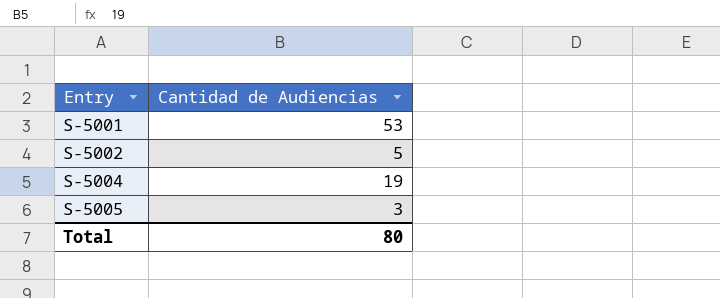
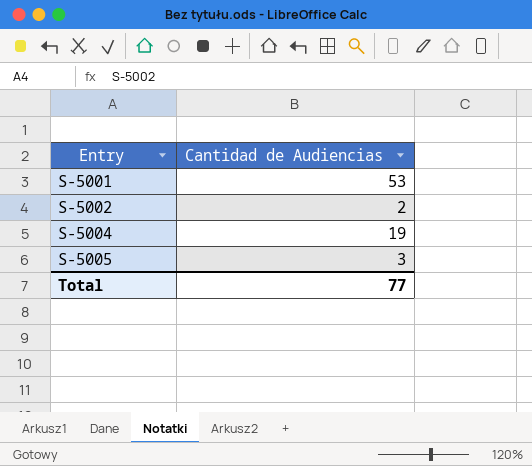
S-5002 | Cantidad de Audiencias: 5 -> 2
Total | Cantidad de Audiencias: 80 -> 77

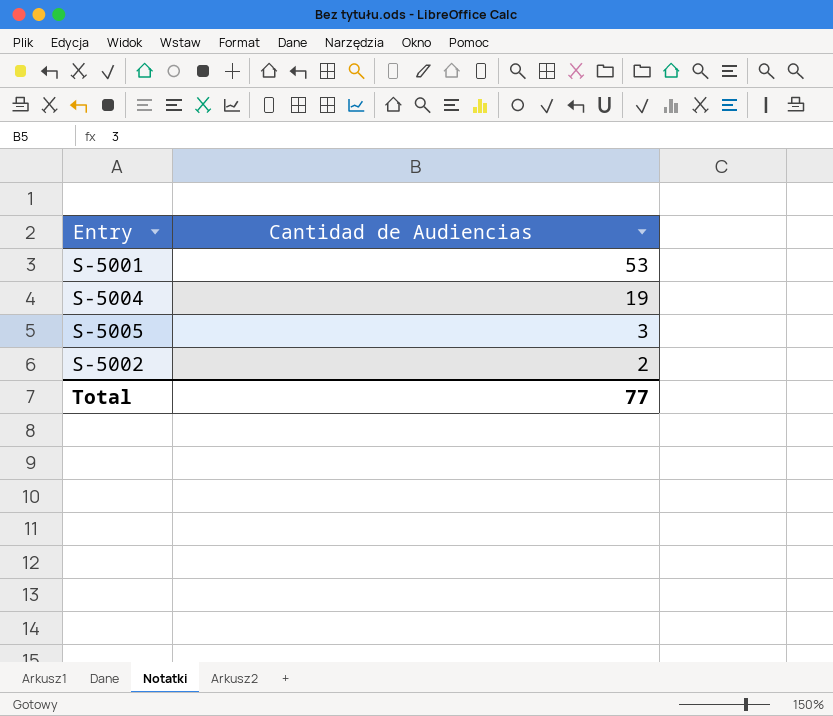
row order: Entry ascending -> Cantidad de Audiencias descending

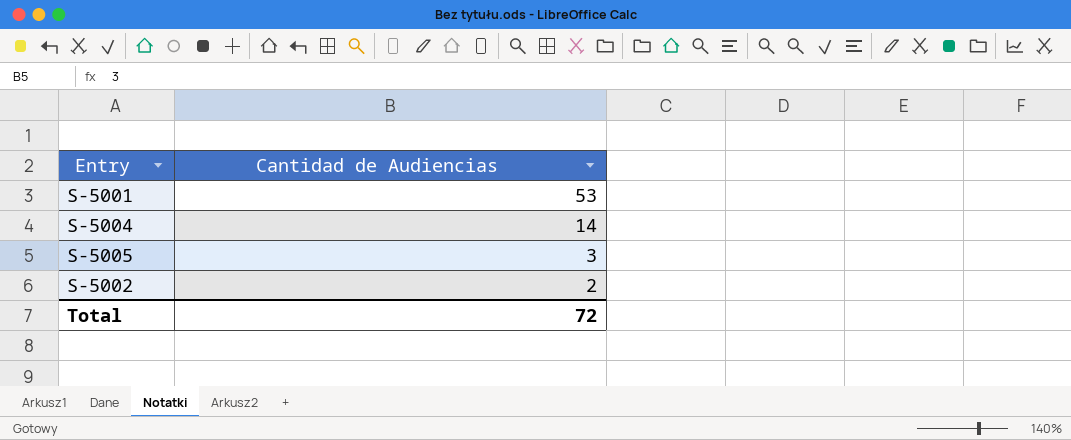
S-5004 | Cantidad de Audiencias: 19 -> 14
Total | Cantidad de Audiencias: 77 -> 72

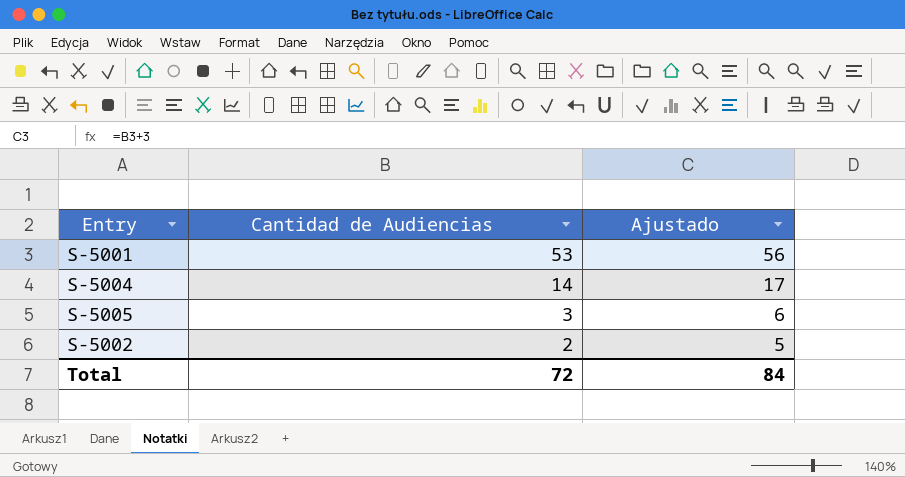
column Ajustado | formula: none -> [Cantidad de Audiencias] + 3

